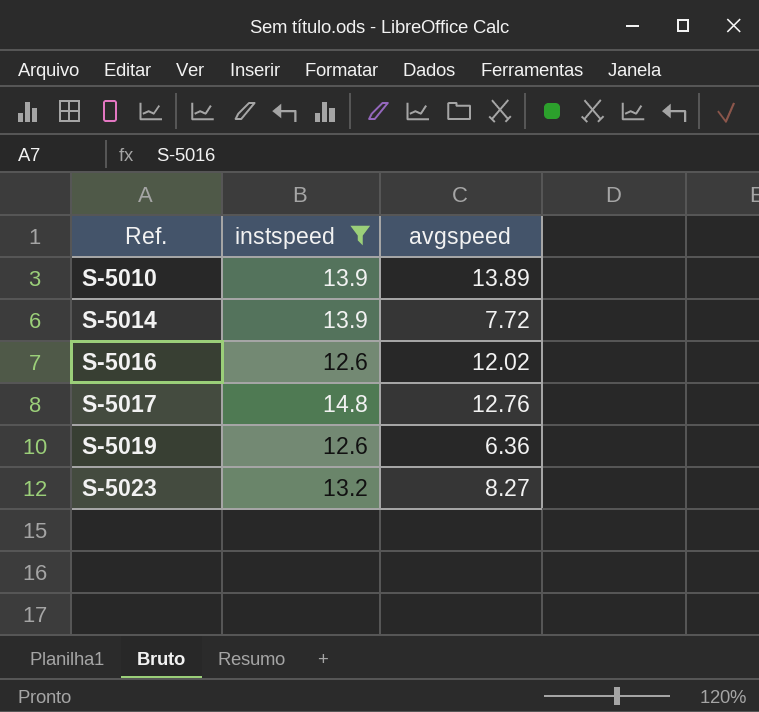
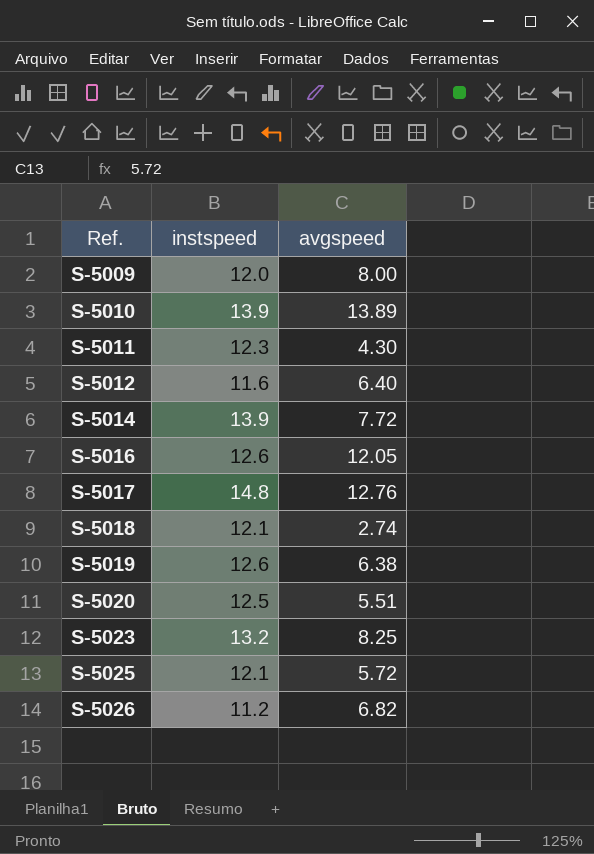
filter: instspeed >= 12.6 -> none
S-5016 | avgspeed: 12.02 -> 12.05
S-5019 | avgspeed: 6.36 -> 6.38
S-5023 | avgspeed: 8.27 -> 8.25

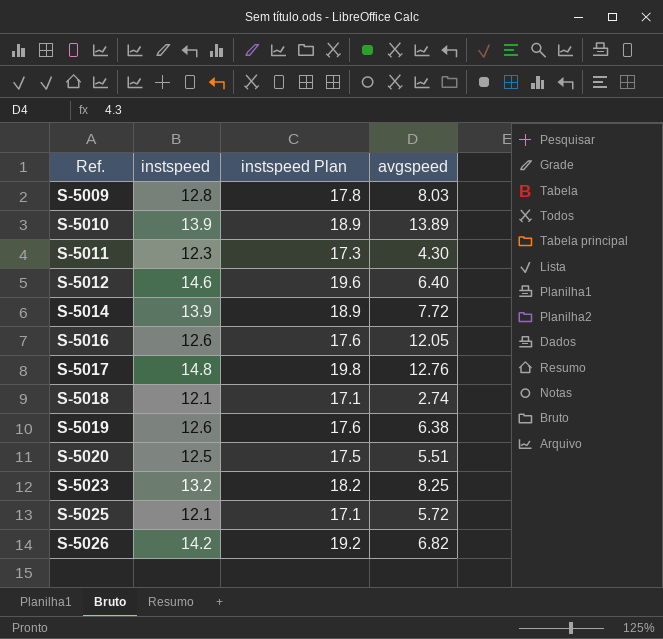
column instspeed Plan | formula: none -> [instspeed] + 5
S-5009 | instspeed: 12.0 -> 12.8
S-5009 | avgspeed: 8.00 -> 8.03
S-5012 | instspeed: 11.6 -> 14.6
S-5026 | instspeed: 11.2 -> 14.2

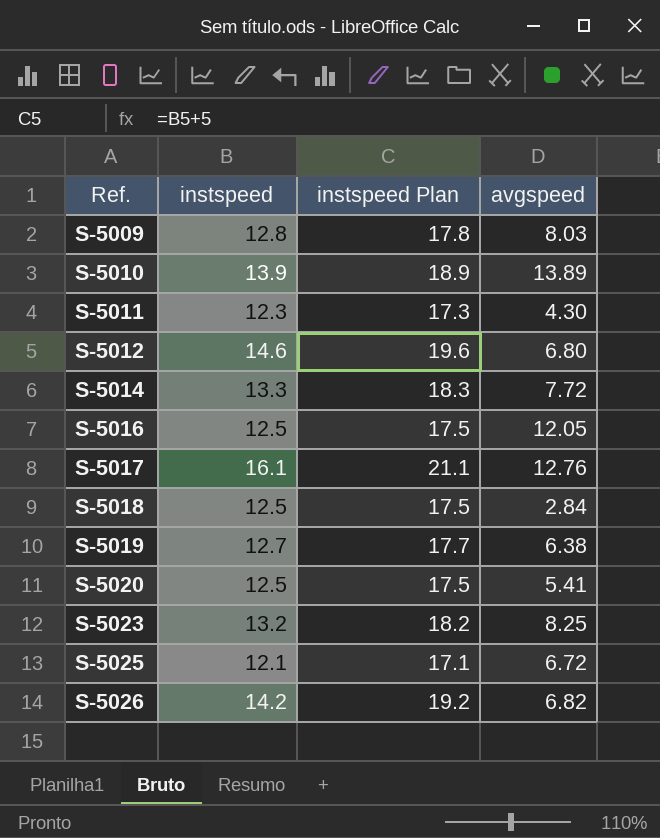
S-5012 | avgspeed: 6.40 -> 6.80
S-5014 | instspeed: 13.9 -> 13.3
S-5014 | instspeed Plan: 18.9 -> 18.3
S-5016 | instspeed: 12.6 -> 12.5
S-5016 | instspeed Plan: 17.6 -> 17.5
S-5017 | instspeed: 14.8 -> 16.1
S-5017 | instspeed Plan: 19.8 -> 21.1
S-5018 | instspeed: 12.1 -> 12.5
S-5018 | instspeed Plan: 17.1 -> 17.5
S-5018 | avgspeed: 2.74 -> 2.84
S-5019 | instspeed: 12.6 -> 12.7
S-5019 | instspeed Plan: 17.6 -> 17.7
S-5020 | avgspeed: 5.51 -> 5.41
S-5025 | avgspeed: 5.72 -> 6.72

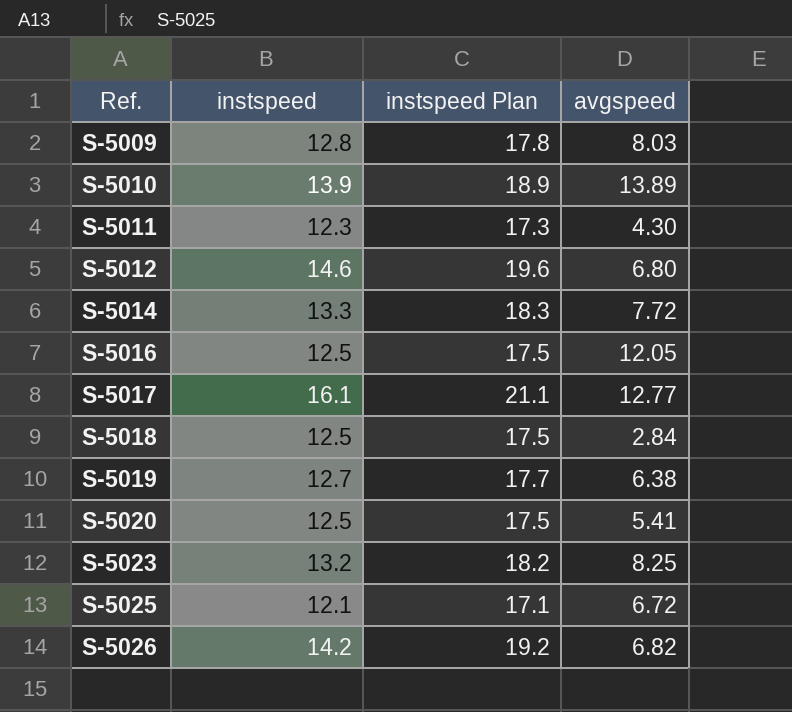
S-5017 | avgspeed: 12.76 -> 12.77

